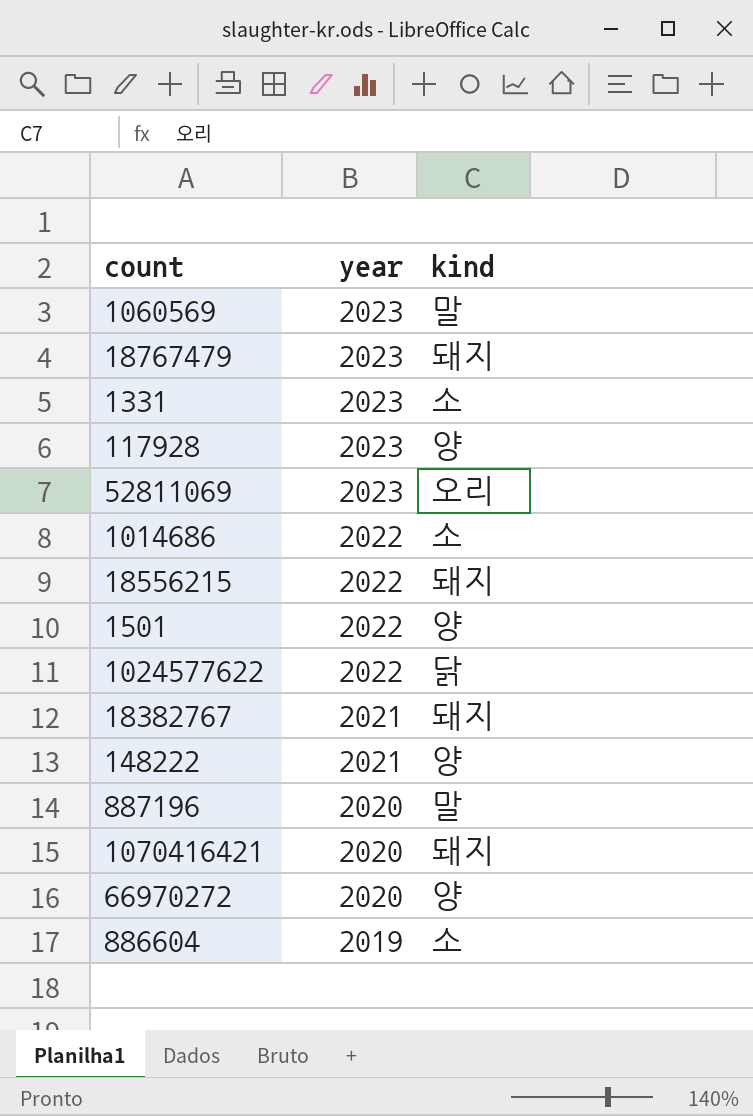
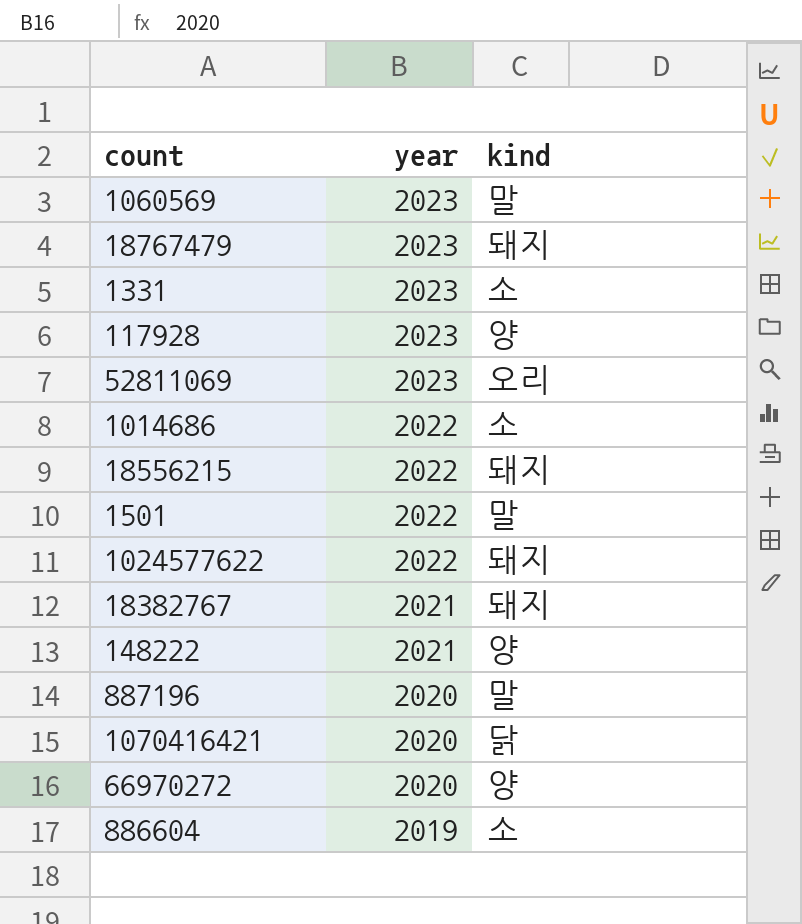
1501 | kind: 양 -> 말
1024577622 | kind: 닭 -> 돼지
1070416421 | kind: 돼지 -> 닭

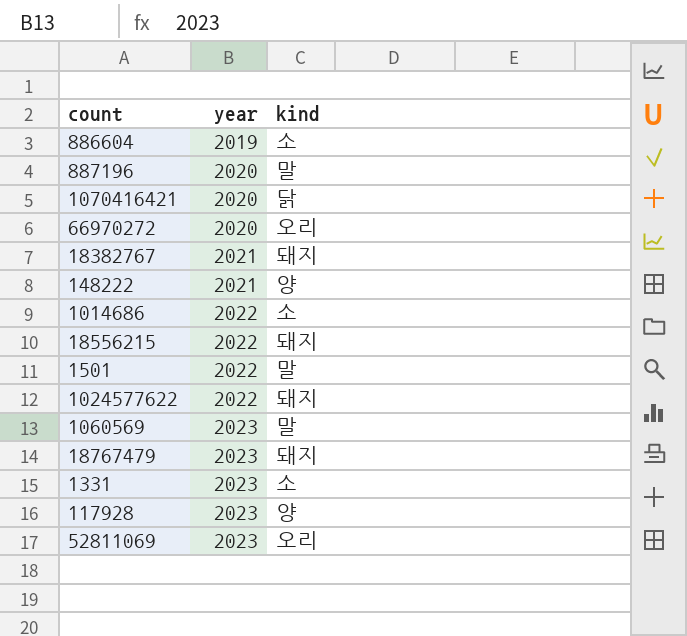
row order: year descending -> year ascending
66970272 | kind: 양 -> 오리

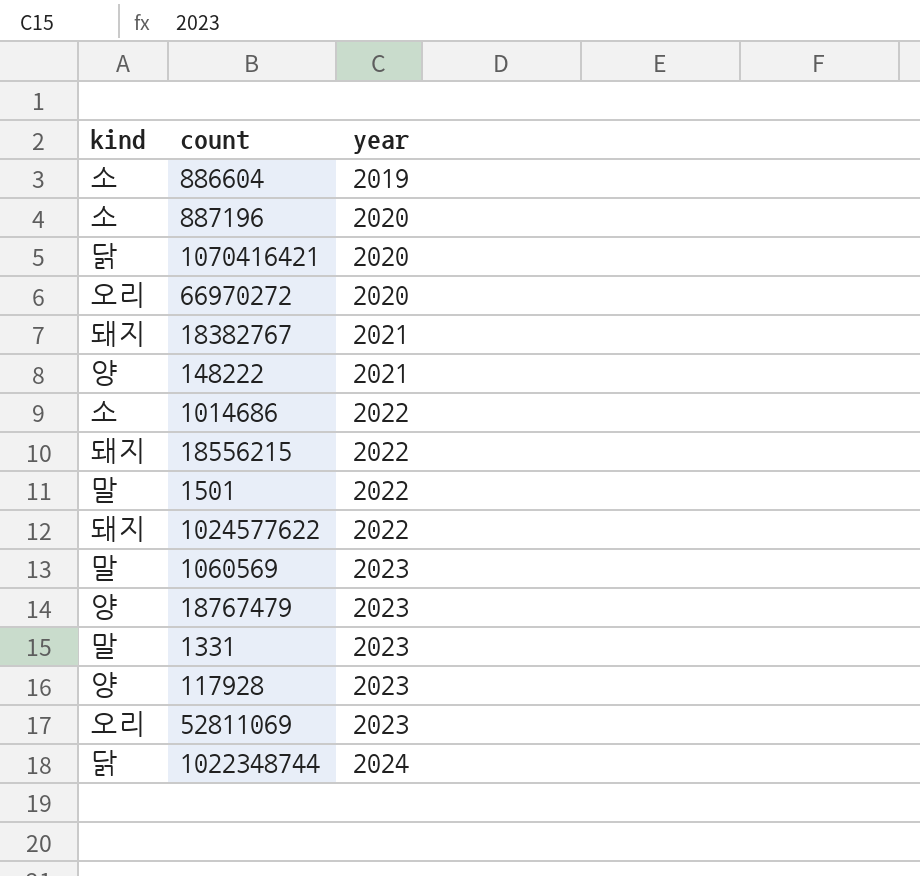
column kind | position: 3 -> 1
887196 | kind: 말 -> 소
18767479 | kind: 돼지 -> 양
1331 | kind: 소 -> 말
row 1022348744: none -> 닭 | 2024

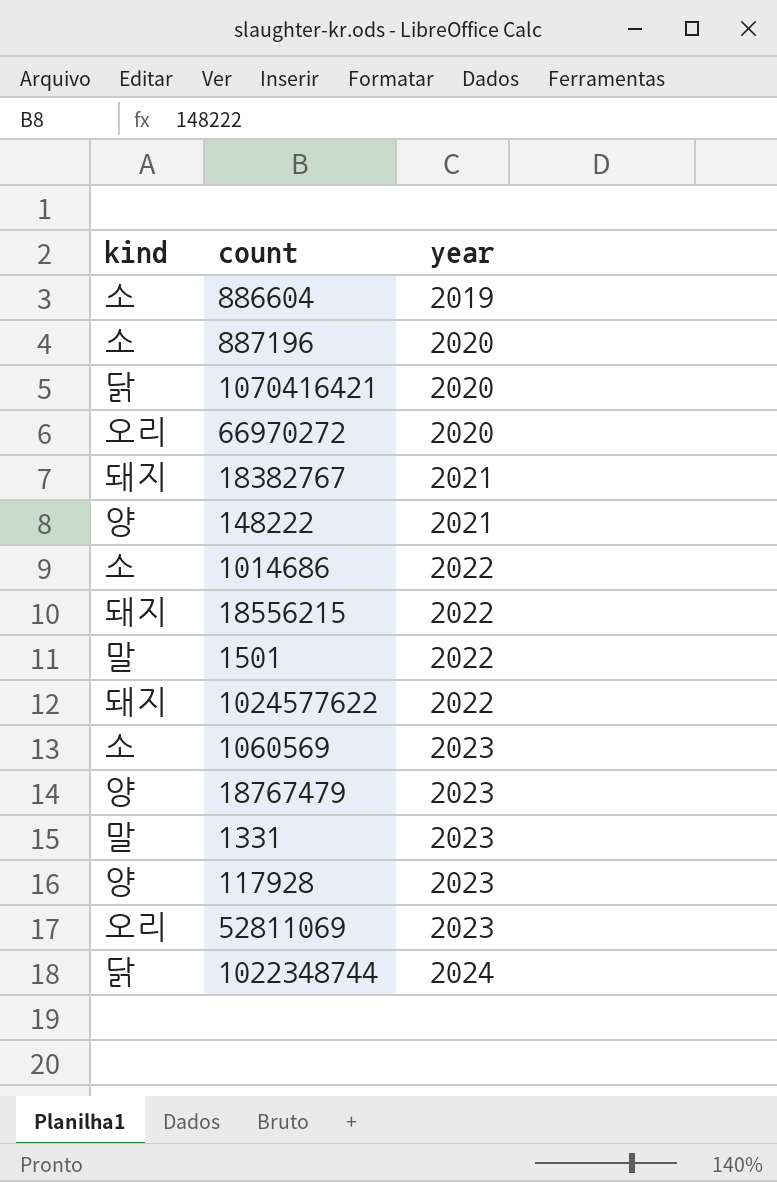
1060569 | kind: 말 -> 소

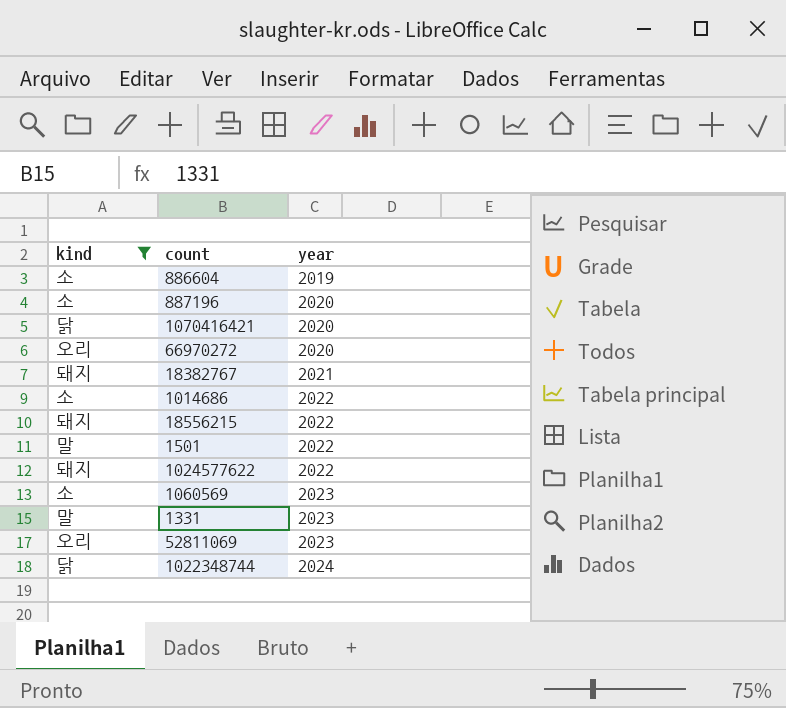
filter: none -> kind != 양

